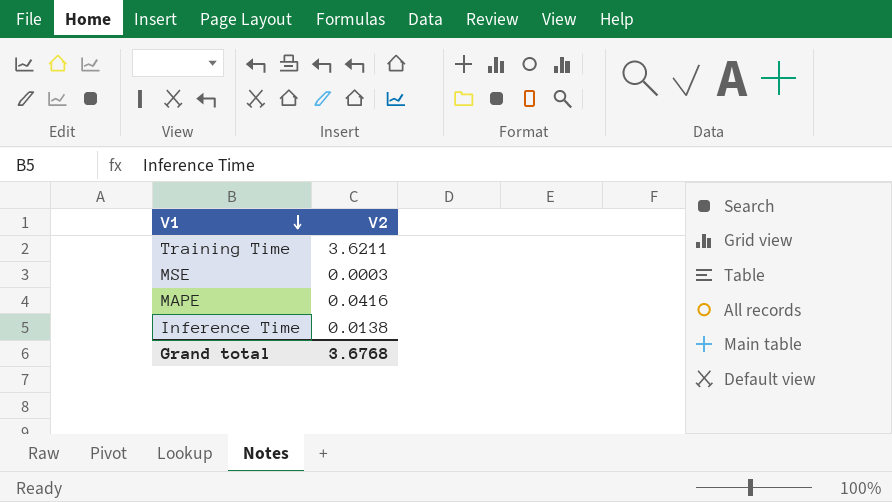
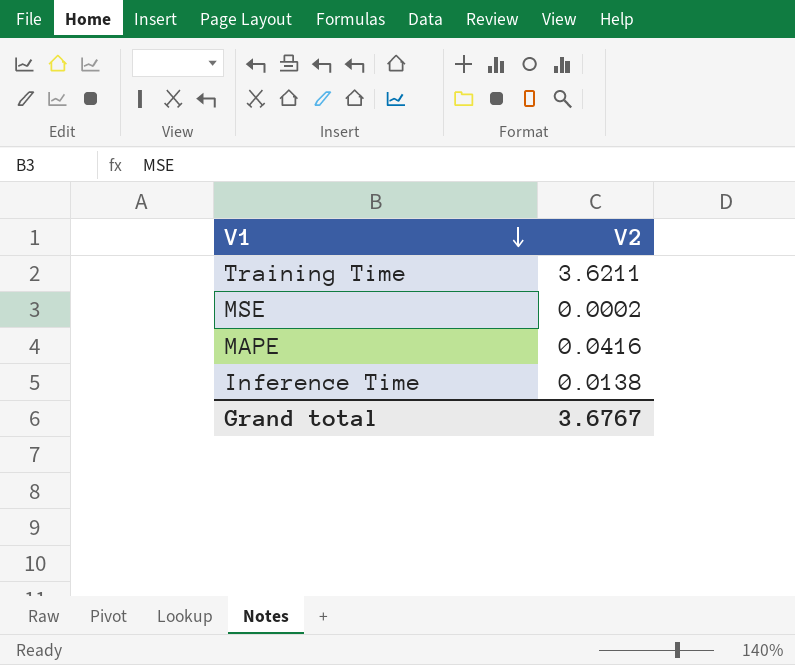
MSE | V2: 0.0003 -> 0.0002
Grand total | V2: 3.6768 -> 3.6767

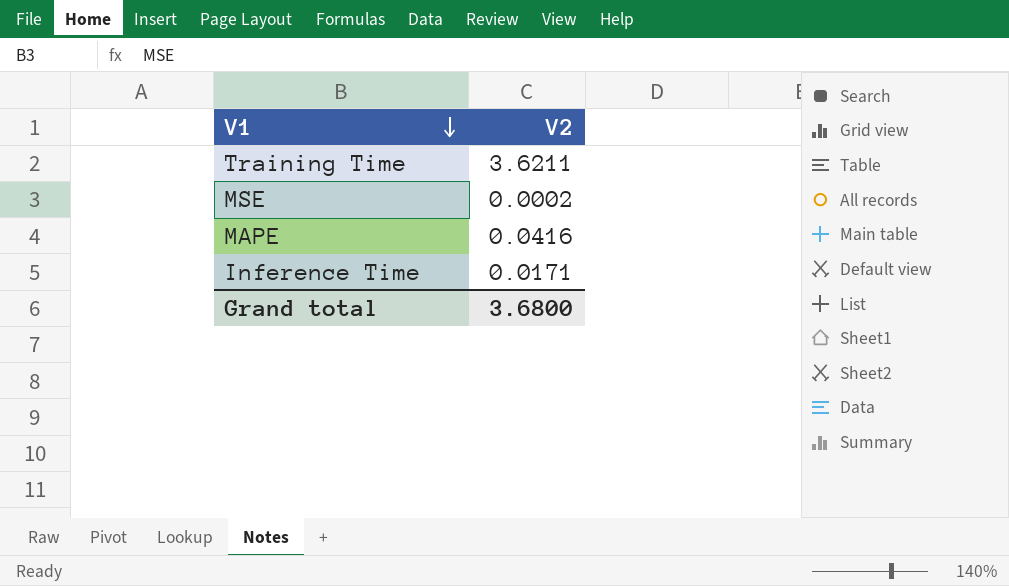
Inference Time | V2: 0.0138 -> 0.0171
Grand total | V2: 3.6767 -> 3.6800

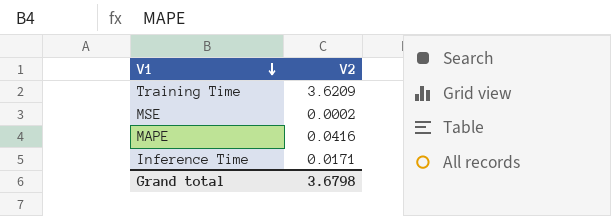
Training Time | V2: 3.6211 -> 3.6209
Grand total | V2: 3.6800 -> 3.6798

